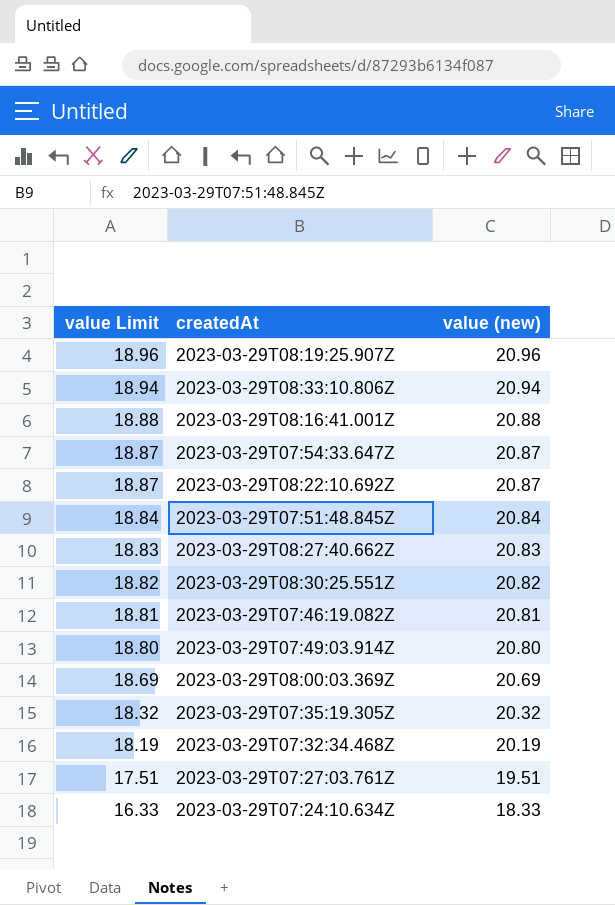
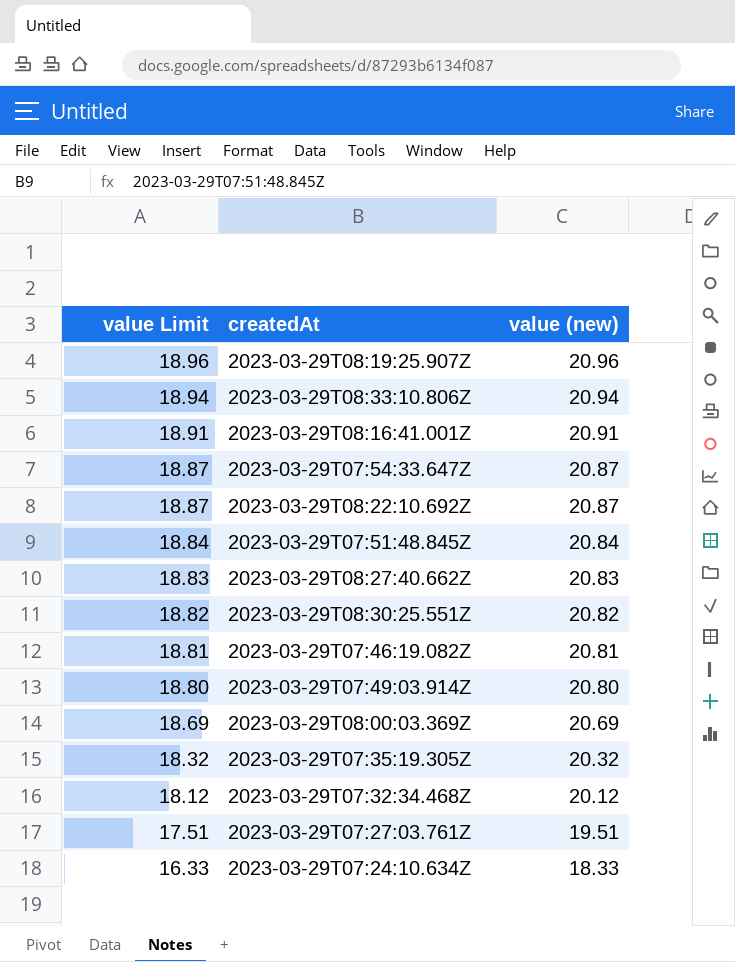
2023-03-29T08:16:41.001Z | value Limit: 18.88 -> 18.91
2023-03-29T08:16:41.001Z | value (new): 20.88 -> 20.91
2023-03-29T07:32:34.468Z | value Limit: 18.19 -> 18.12
2023-03-29T07:32:34.468Z | value (new): 20.19 -> 20.12

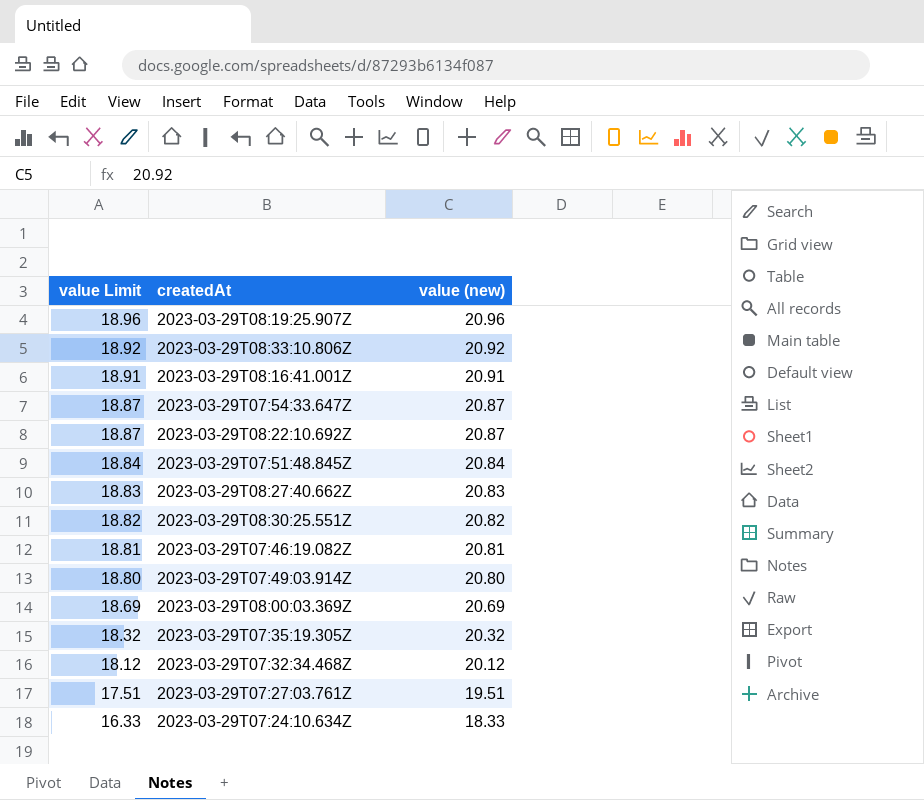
2023-03-29T08:33:10.806Z | value Limit: 18.94 -> 18.92
2023-03-29T08:33:10.806Z | value (new): 20.94 -> 20.92

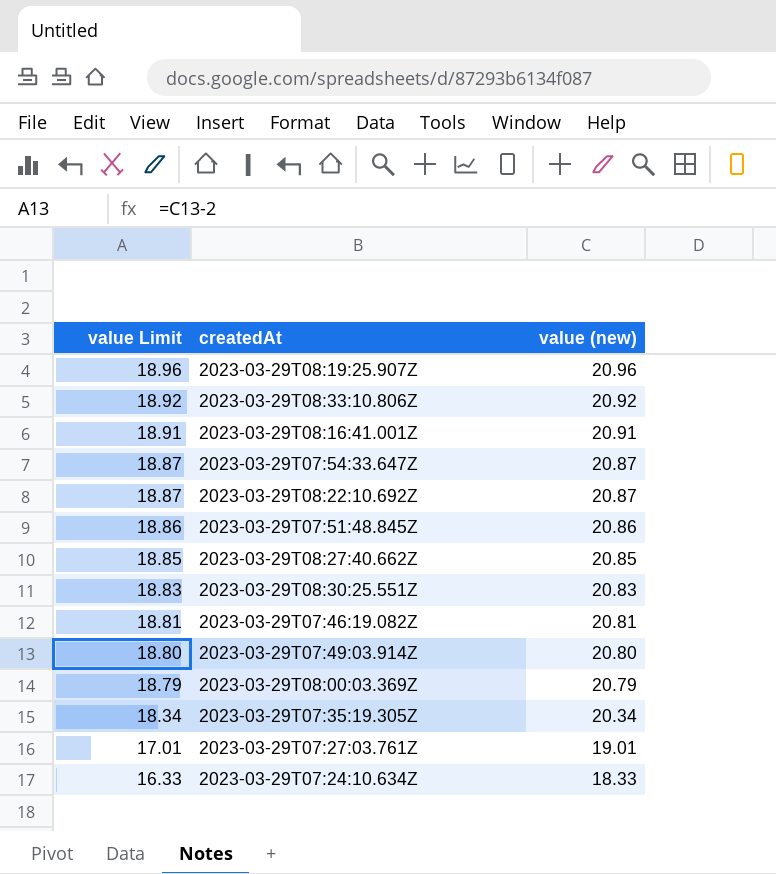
row 2023-03-29T07:32:34.468Z: 18.12 | 20.12 -> none
2023-03-29T07:51:48.845Z | value Limit: 18.84 -> 18.86
2023-03-29T07:51:48.845Z | value (new): 20.84 -> 20.86
2023-03-29T08:27:40.662Z | value Limit: 18.83 -> 18.85
2023-03-29T08:27:40.662Z | value (new): 20.83 -> 20.85
2023-03-29T08:30:25.551Z | value Limit: 18.82 -> 18.83
2023-03-29T08:30:25.551Z | value (new): 20.82 -> 20.83
2023-03-29T08:00:03.369Z | value Limit: 18.69 -> 18.79
2023-03-29T08:00:03.369Z | value (new): 20.69 -> 20.79
2023-03-29T07:35:19.305Z | value Limit: 18.32 -> 18.34
2023-03-29T07:35:19.305Z | value (new): 20.32 -> 20.34
2023-03-29T07:27:03.761Z | value Limit: 17.51 -> 17.01
2023-03-29T07:27:03.761Z | value (new): 19.51 -> 19.01

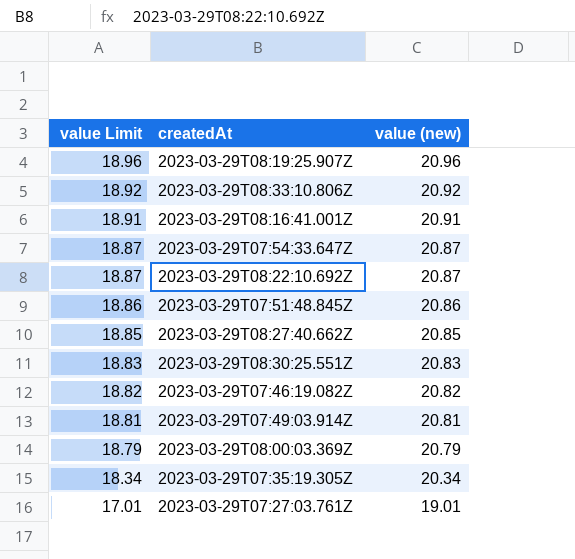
row 2023-03-29T07:24:10.634Z: 16.33 | 18.33 -> none
2023-03-29T07:46:19.082Z | value Limit: 18.81 -> 18.82
2023-03-29T07:46:19.082Z | value (new): 20.81 -> 20.82
2023-03-29T07:49:03.914Z | value Limit: 18.80 -> 18.81
2023-03-29T07:49:03.914Z | value (new): 20.80 -> 20.81

